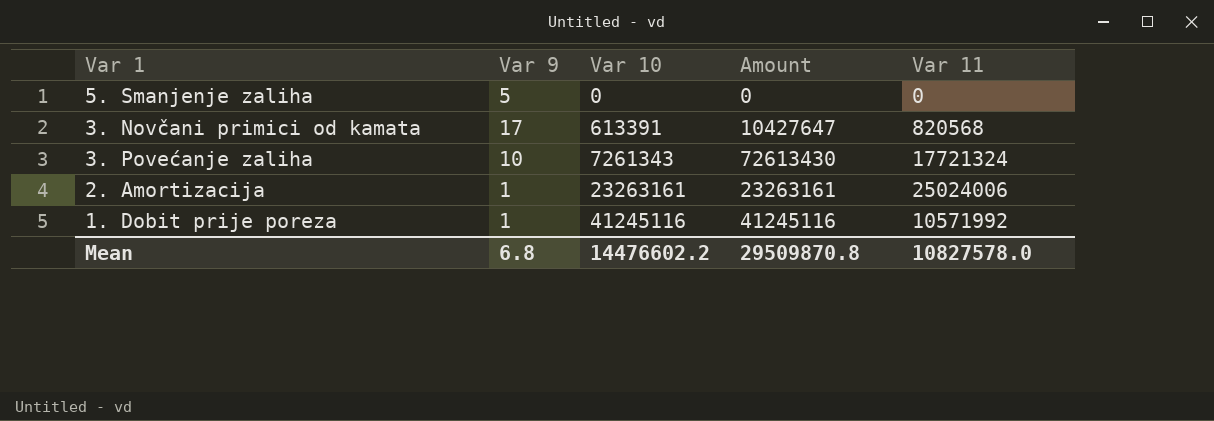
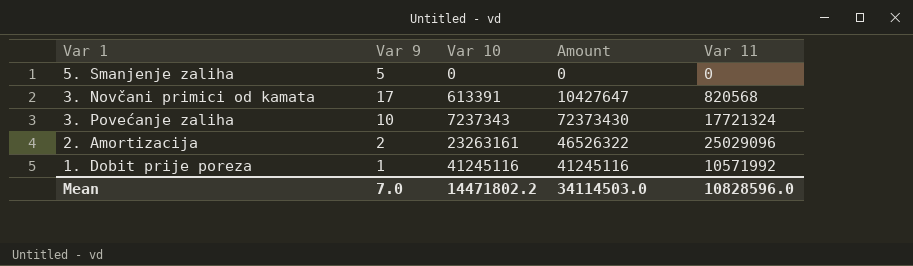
3. Povećanje zaliha | Var 10: 7261343 -> 7237343
3. Povećanje zaliha | Amount: 72613430 -> 72373430
2. Amortizacija | Var 9: 1 -> 2
2. Amortizacija | Amount: 23263161 -> 46526322
2. Amortizacija | Var 11: 25024006 -> 25029096
Mean | Var 9: 6.8 -> 7.0
Mean | Var 10: 14476602.2 -> 14471802.2
Mean | Amount: 29509870.8 -> 34114503.0
Mean | Var 11: 10827578.0 -> 10828596.0

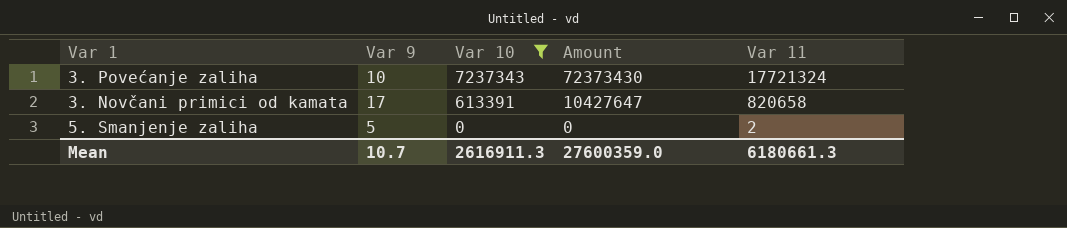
filter: none -> Var 10 <= 7237343
row order: Var 10 ascending -> Var 10 descending
3. Novčani primici od kamata | Var 11: 820568 -> 820658
5. Smanjenje zaliha | Var 11: 0 -> 2
Mean | Var 9: 7.0 -> 10.7
Mean | Var 10: 14471802.2 -> 2616911.3
Mean | Amount: 34114503.0 -> 27600359.0
Mean | Var 11: 10828596.0 -> 6180661.3

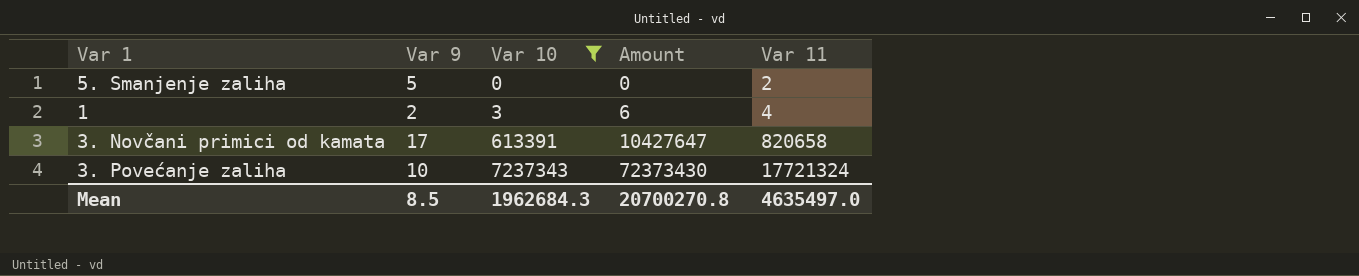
row order: Var 10 descending -> Var 10 ascending
row 1: none -> 2 | 3 | 6 | 4
Mean | Var 9: 10.7 -> 8.5
Mean | Var 10: 2616911.3 -> 1962684.3
Mean | Amount: 27600359.0 -> 20700270.8
Mean | Var 11: 6180661.3 -> 4635497.0

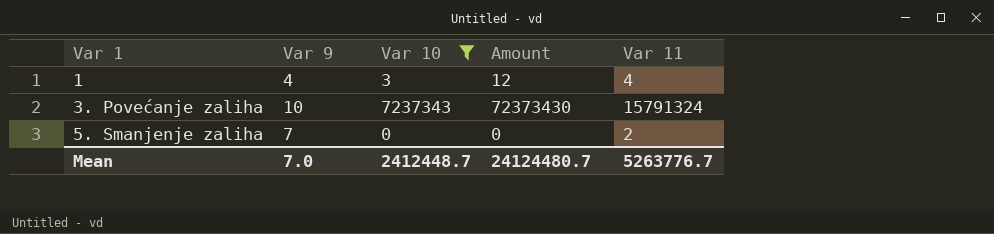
row order: Var 10 ascending -> Var 1 ascending
row 3. Novčani primici od kamata: 17 | 613391 | 10427647 | 820658 -> none
1 | Var 9: 2 -> 4
1 | Amount: 6 -> 12
3. Povećanje zaliha | Var 11: 17721324 -> 15791324
5. Smanjenje zaliha | Var 9: 5 -> 7
Mean | Var 9: 8.5 -> 7.0
Mean | Var 10: 1962684.3 -> 2412448.7
Mean | Amount: 20700270.8 -> 24124480.7
Mean | Var 11: 4635497.0 -> 5263776.7

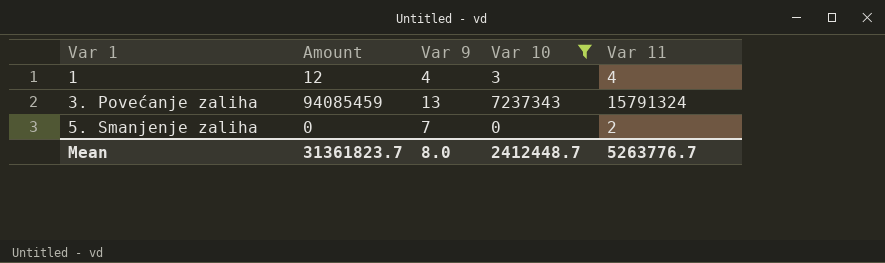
column Amount | position: 4 -> 2
3. Povećanje zaliha | Amount: 72373430 -> 94085459
3. Povećanje zaliha | Var 9: 10 -> 13
Mean | Amount: 24124480.7 -> 31361823.7
Mean | Var 9: 7.0 -> 8.0

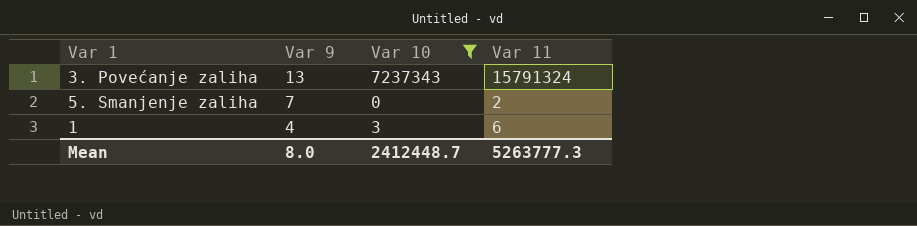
row order: Var 1 ascending -> Var 9 descending
column Amount | formula: [Var 9] * [Var 10] -> none
1 | Var 11: 4 -> 6
Mean | Var 11: 5263776.7 -> 5263777.3

